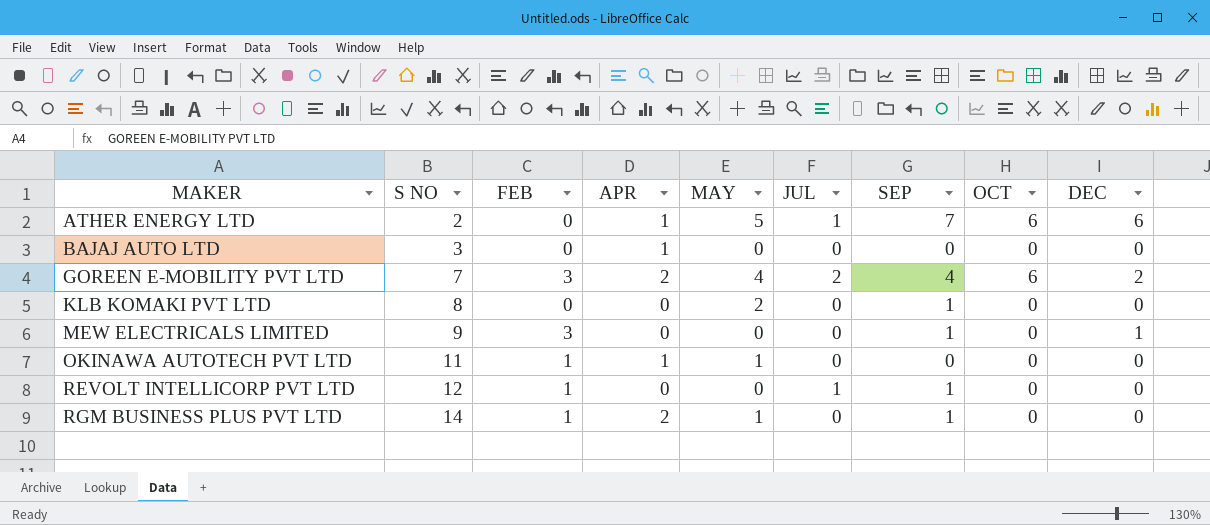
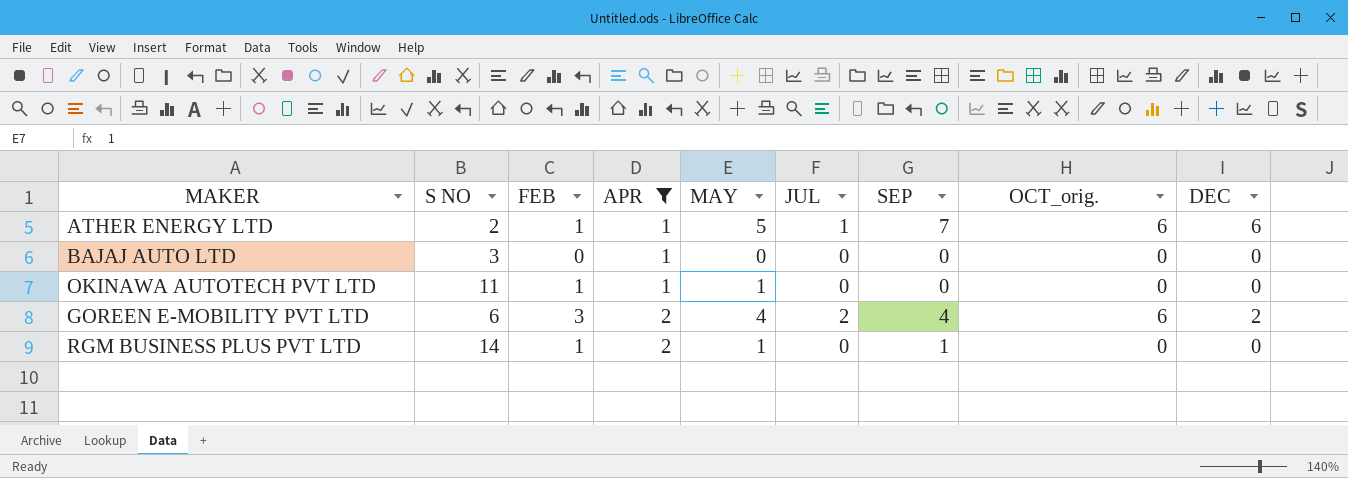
filter: none -> APR != 0
row order: MAKER ascending -> APR ascending
column name: OCT -> OCT_orig.
ATHER ENERGY LTD | FEB: 0 -> 1
GOREEN E-MOBILITY PVT LTD | S NO: 7 -> 6

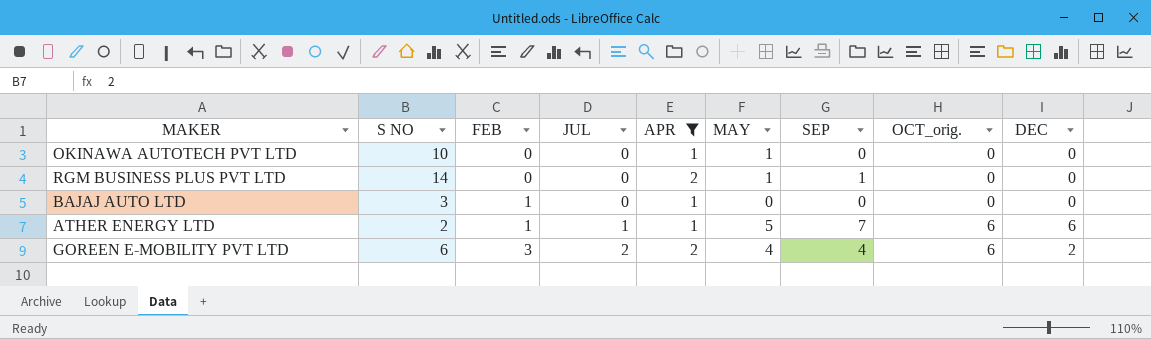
row order: APR ascending -> FEB ascending
column JUL | position: 6 -> 4
OKINAWA AUTOTECH PVT LTD | S NO: 11 -> 10
OKINAWA AUTOTECH PVT LTD | FEB: 1 -> 0
RGM BUSINESS PLUS PVT LTD | FEB: 1 -> 0
BAJAJ AUTO LTD | FEB: 0 -> 1

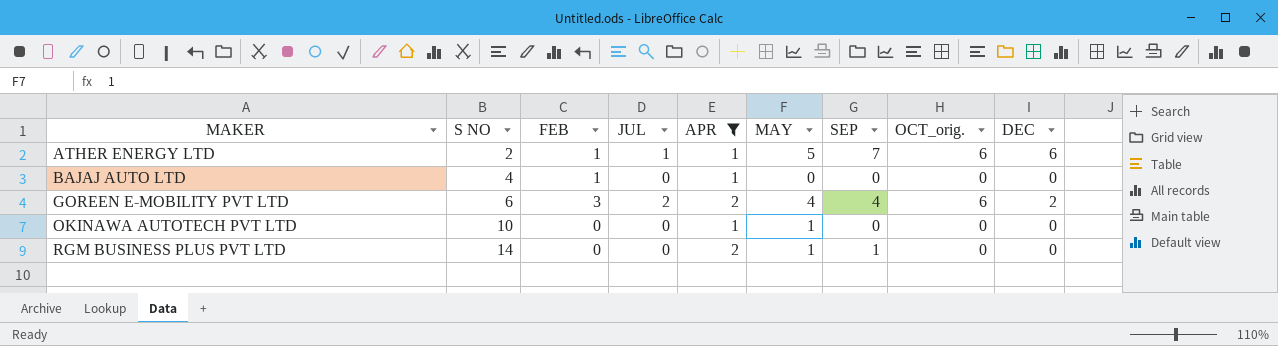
row order: FEB ascending -> MAKER ascending
BAJAJ AUTO LTD | S NO: 3 -> 4

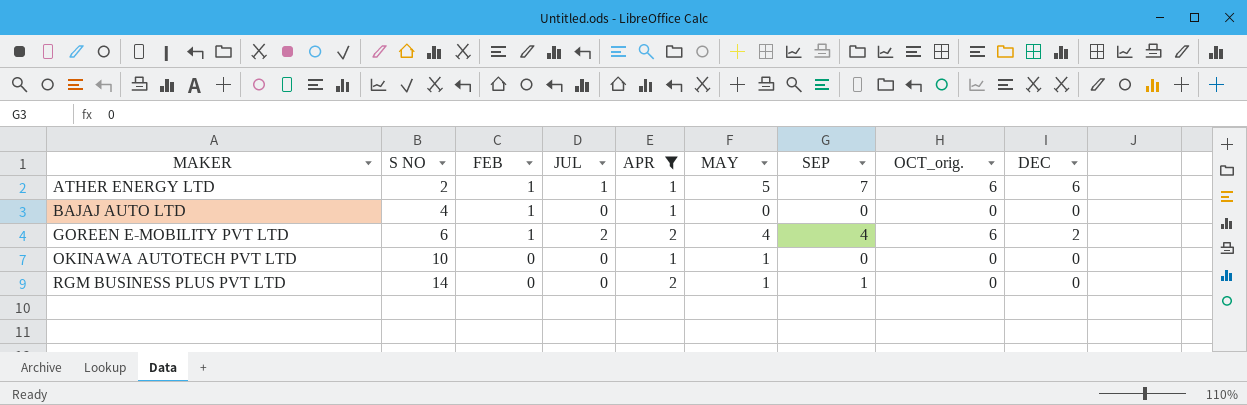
GOREEN E-MOBILITY PVT LTD | FEB: 3 -> 1

